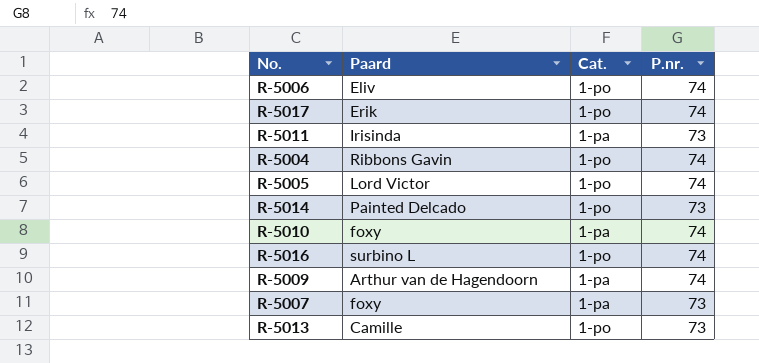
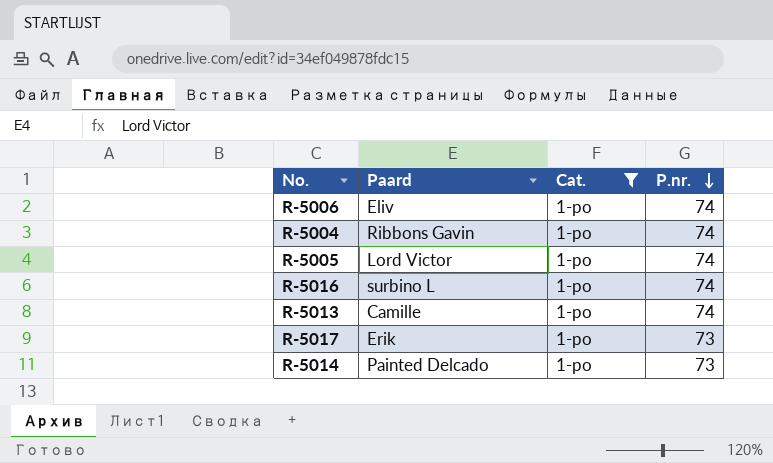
filter: none -> Cat. = 1-po
row order: none -> P.nr. descending
R-5013 | P.nr.: 73 -> 74
R-5017 | P.nr.: 74 -> 73

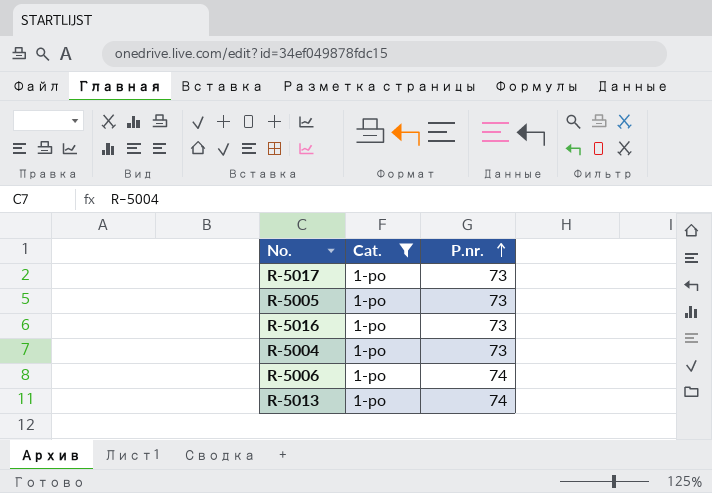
row order: P.nr. descending -> P.nr. ascending
column Paard | position: 2 -> none
row R-5014: Painted Delcado | 1-po | 73 -> none
R-5005 | P.nr.: 74 -> 73
R-5016 | P.nr.: 74 -> 73
R-5004 | P.nr.: 74 -> 73

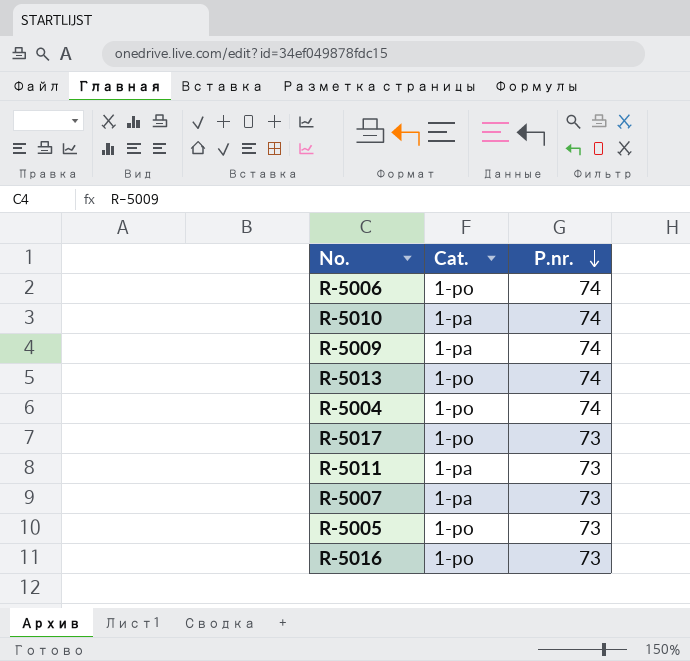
filter: Cat. = 1-po -> none
row order: P.nr. ascending -> P.nr. descending
R-5004 | P.nr.: 73 -> 74

